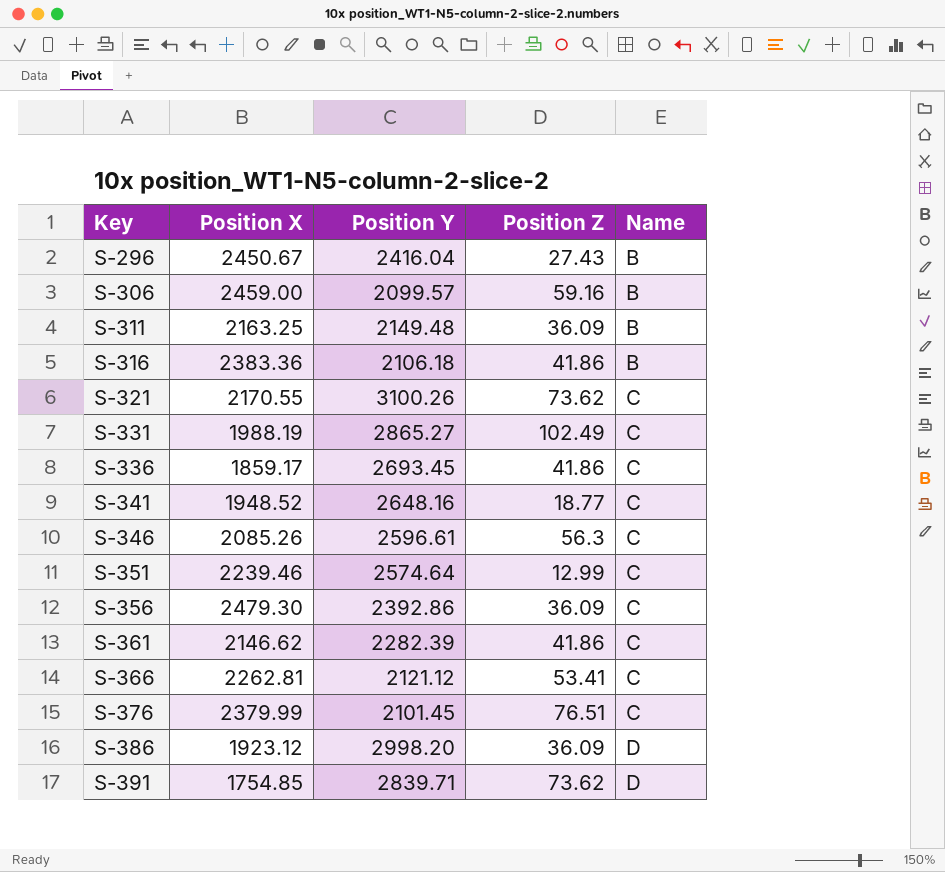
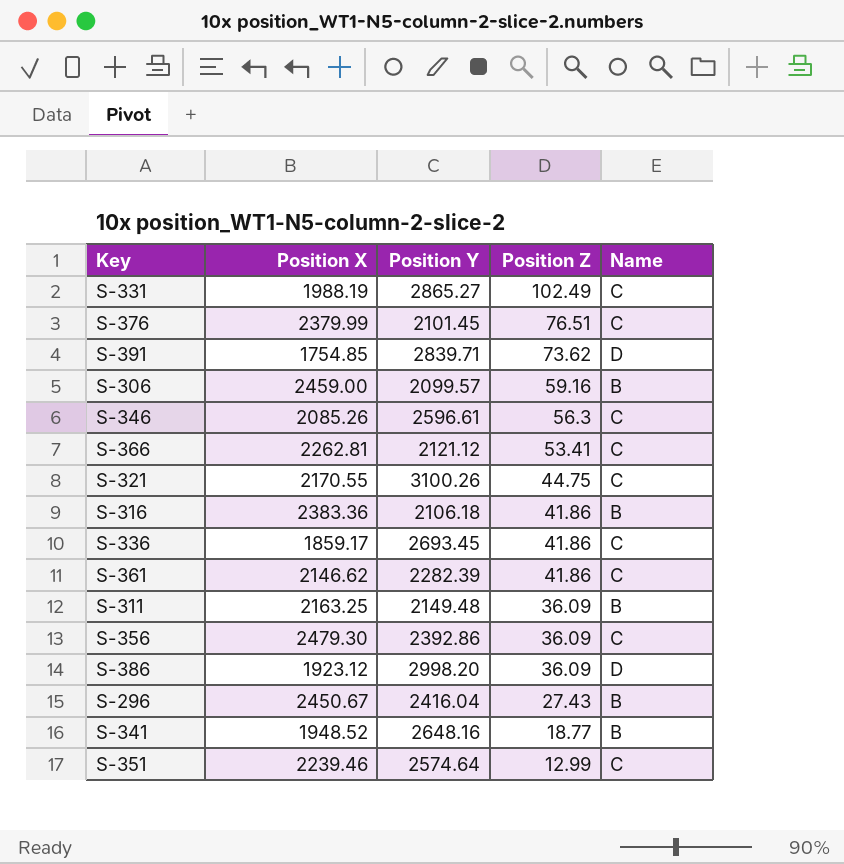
row order: Key ascending -> Position Z descending
S-321 | Position Z: 73.62 -> 44.75
S-341 | Name: C -> B

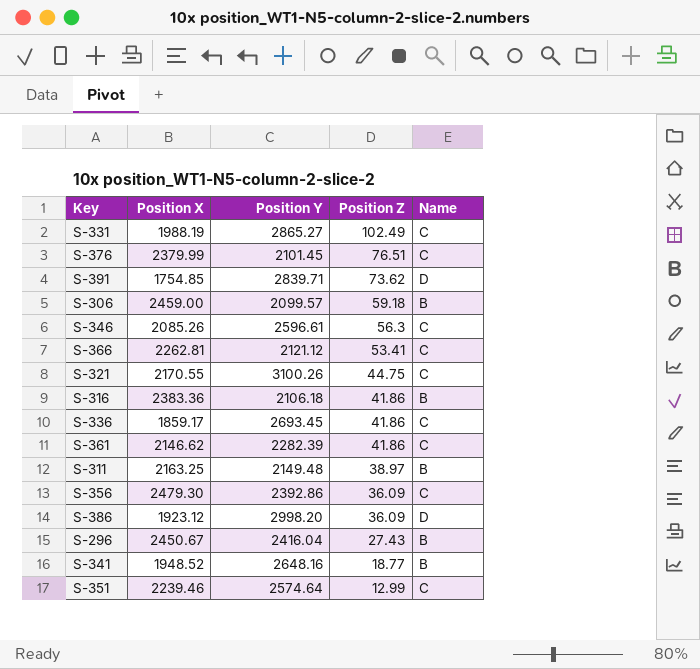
S-306 | Position Z: 59.16 -> 59.18
S-311 | Position Z: 36.09 -> 38.97

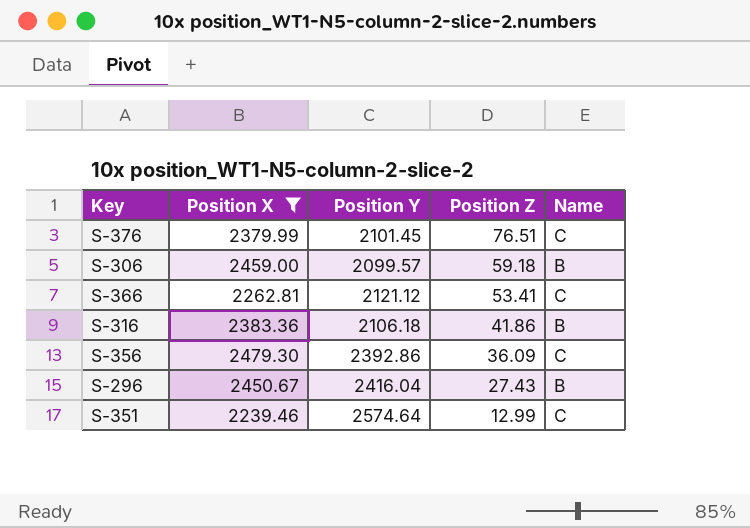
filter: none -> Position X >= 2239.46

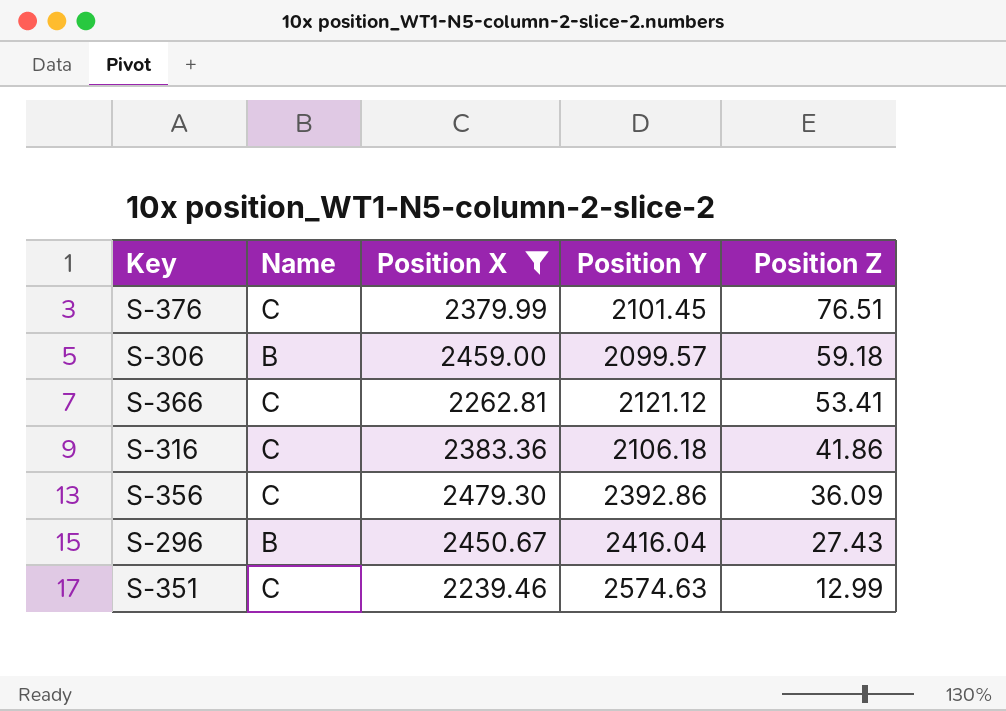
column Name | position: 5 -> 2
S-316 | Name: B -> C
S-351 | Position Y: 2574.64 -> 2574.63

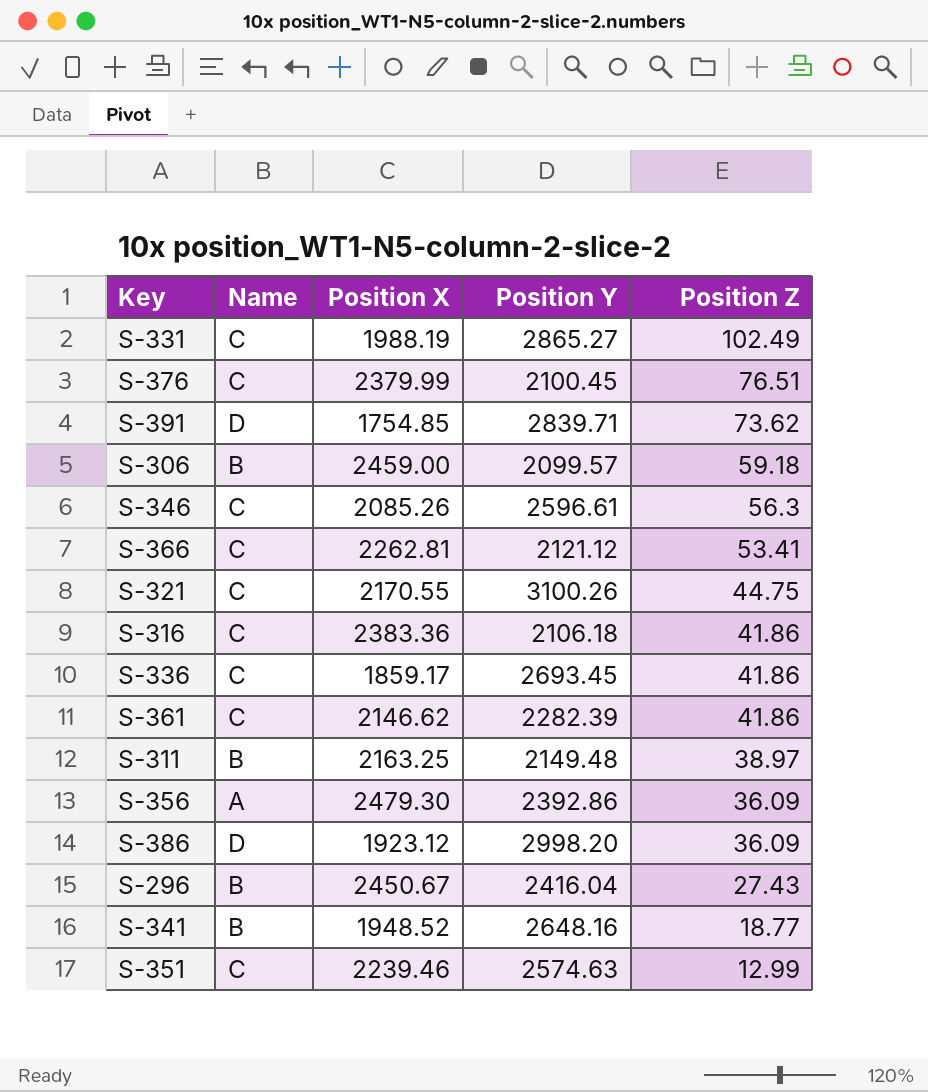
filter: Position X >= 2239.46 -> none
S-376 | Position Y: 2101.45 -> 2100.45
S-356 | Name: C -> A

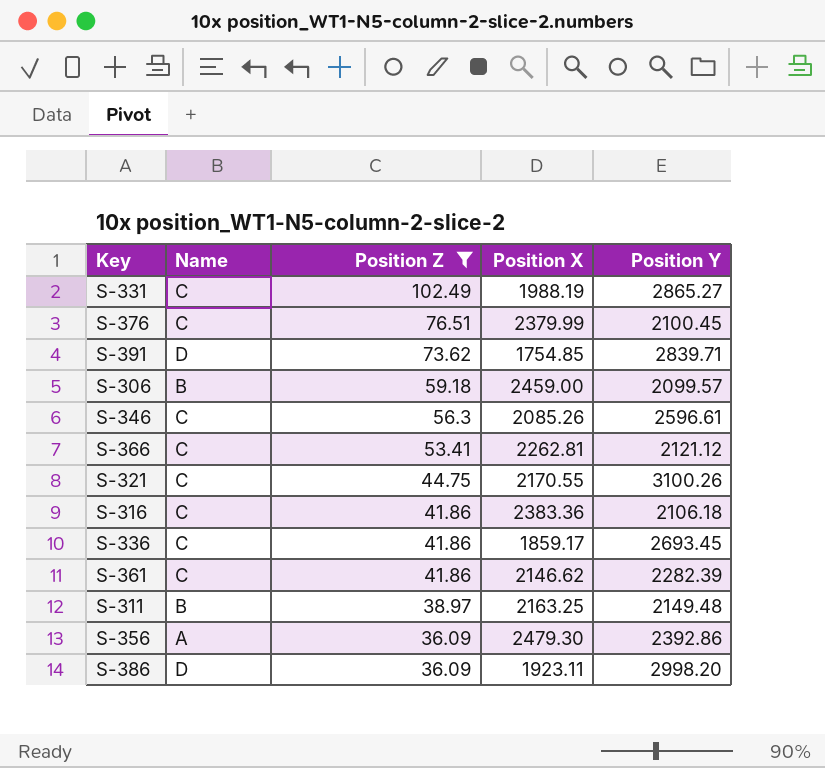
filter: none -> Position Z >= 36.09
column Position Z | position: 5 -> 3
S-386 | Position X: 1923.12 -> 1923.11

